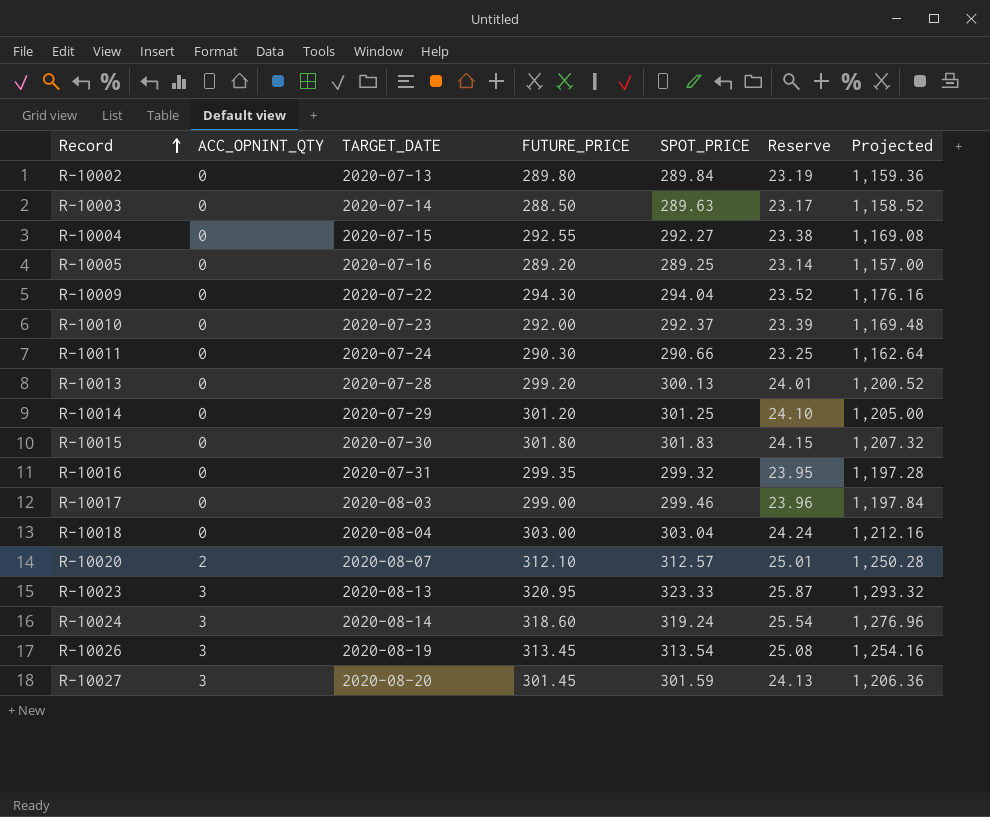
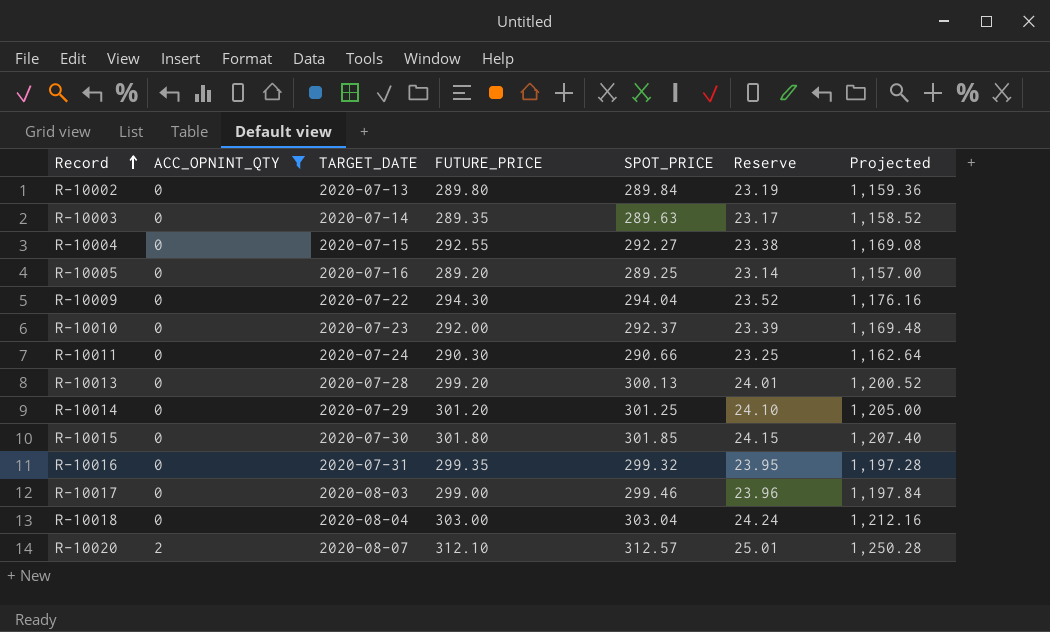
filter: none -> ACC_OPNINT_QTY != 3
R-10003 | FUTURE_PRICE: 288.50 -> 289.35
R-10015 | SPOT_PRICE: 301.83 -> 301.85
R-10015 | Projected: 1,207.32 -> 1,207.40

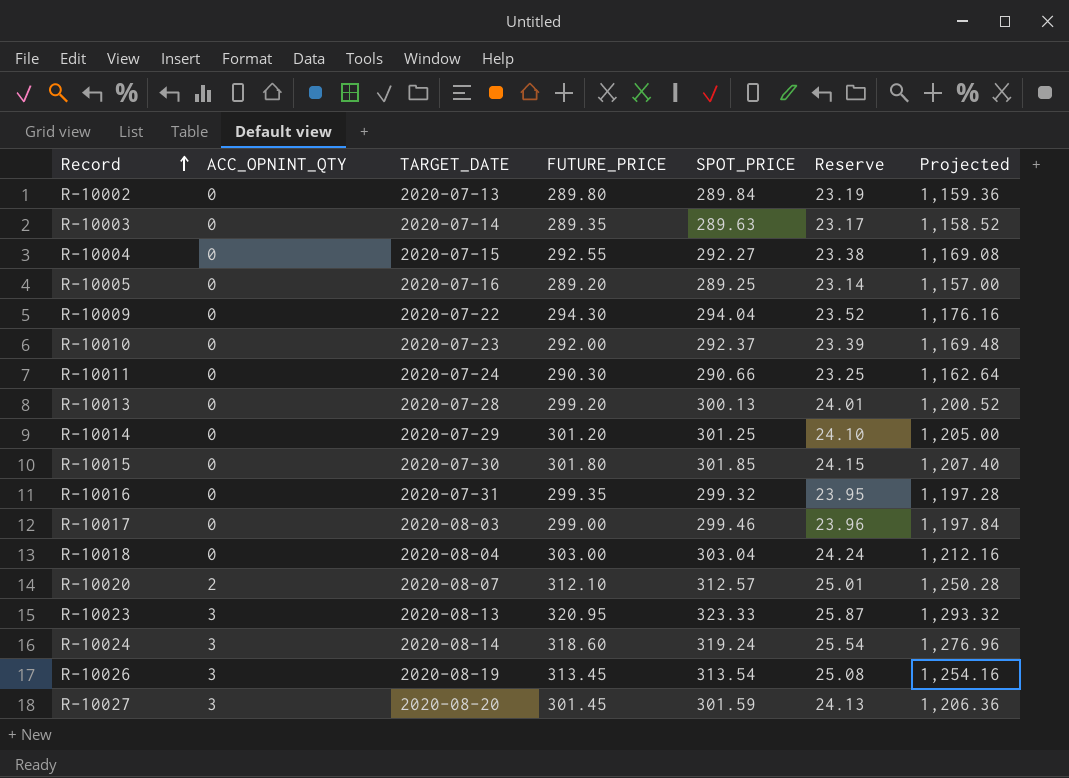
filter: ACC_OPNINT_QTY != 3 -> none

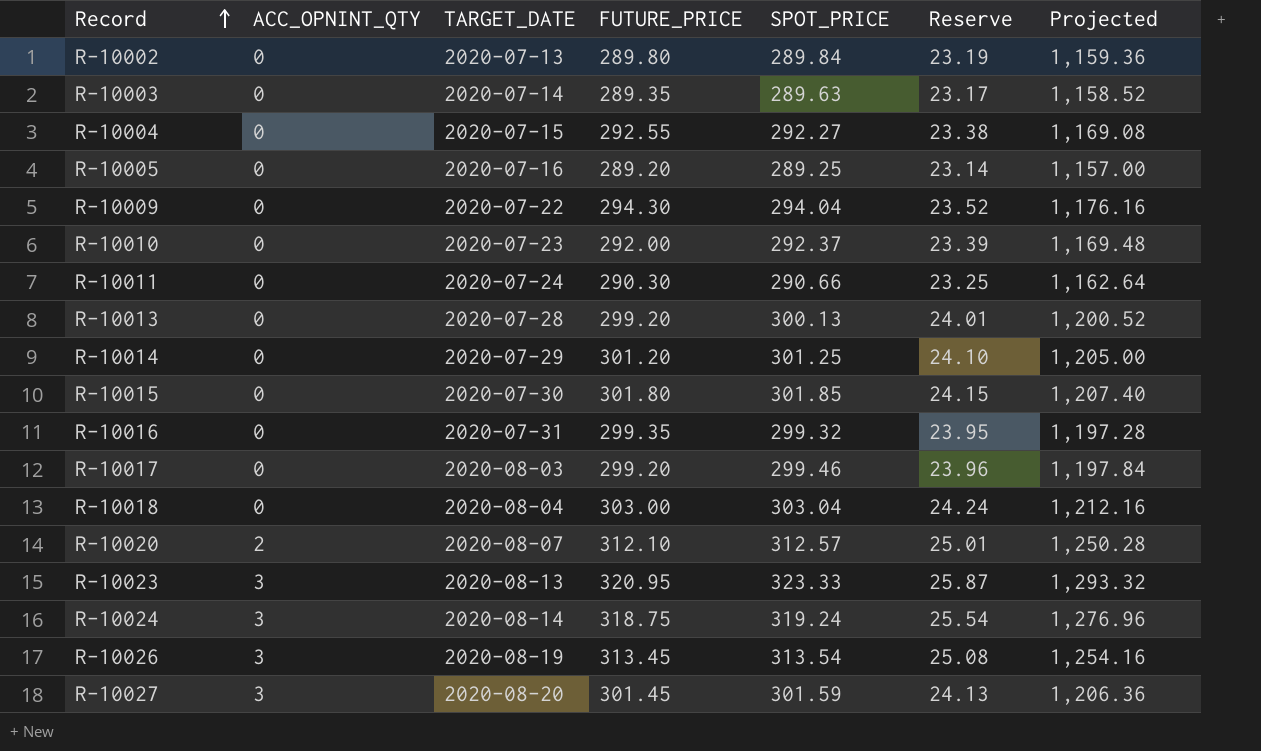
R-10017 | FUTURE_PRICE: 299.00 -> 299.20
R-10024 | FUTURE_PRICE: 318.60 -> 318.75

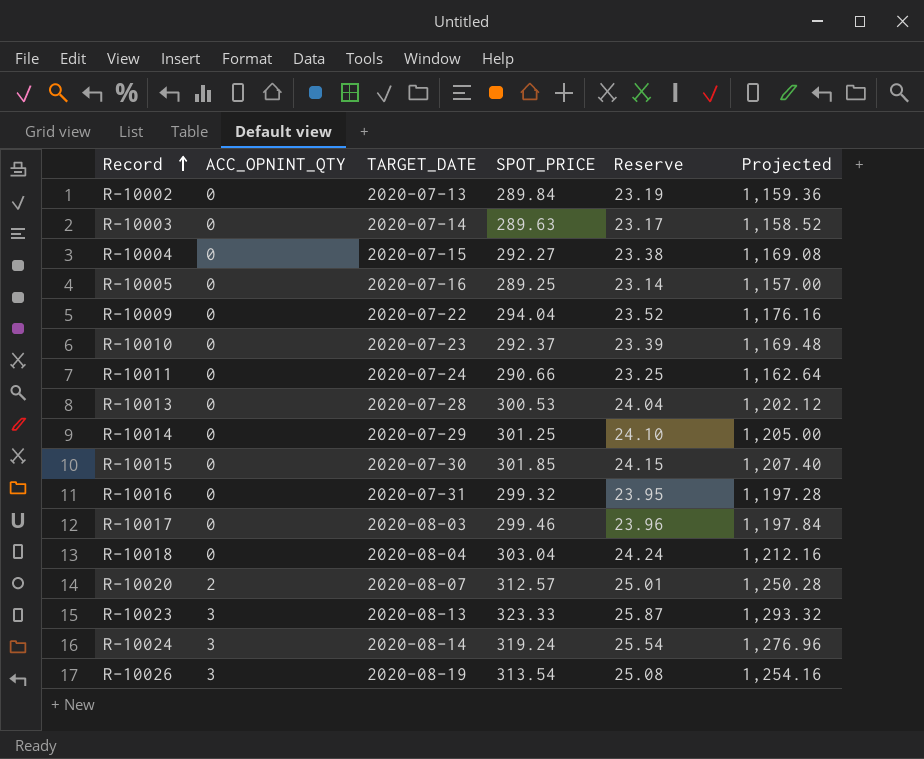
column FUTURE_PRICE | position: 4 -> none
row R-10027: 3 | 2020-08-20 | 301.45 | 301.59 | 24.13 | 1,206.36 -> none
R-10013 | SPOT_PRICE: 300.13 -> 300.53
R-10013 | Reserve: 24.01 -> 24.04
R-10013 | Projected: 1,200.52 -> 1,202.12

